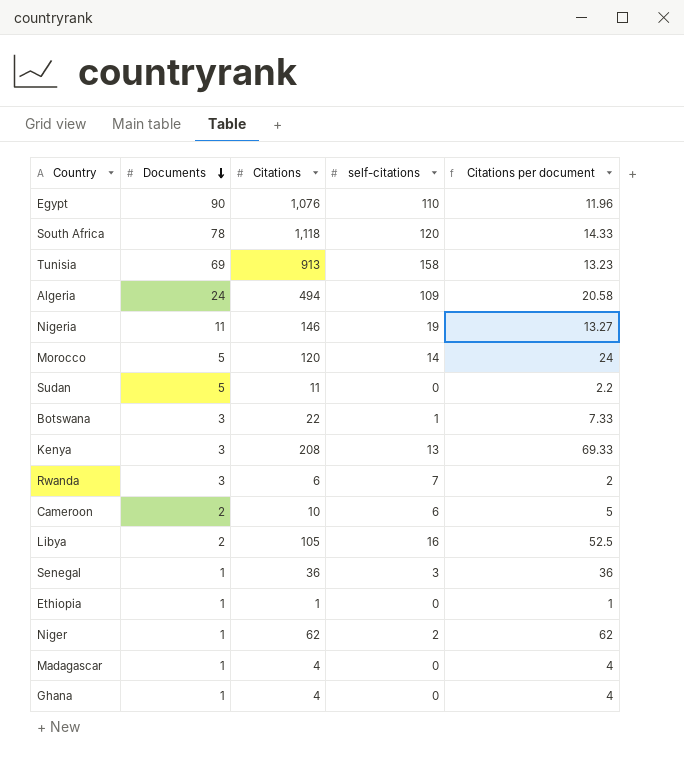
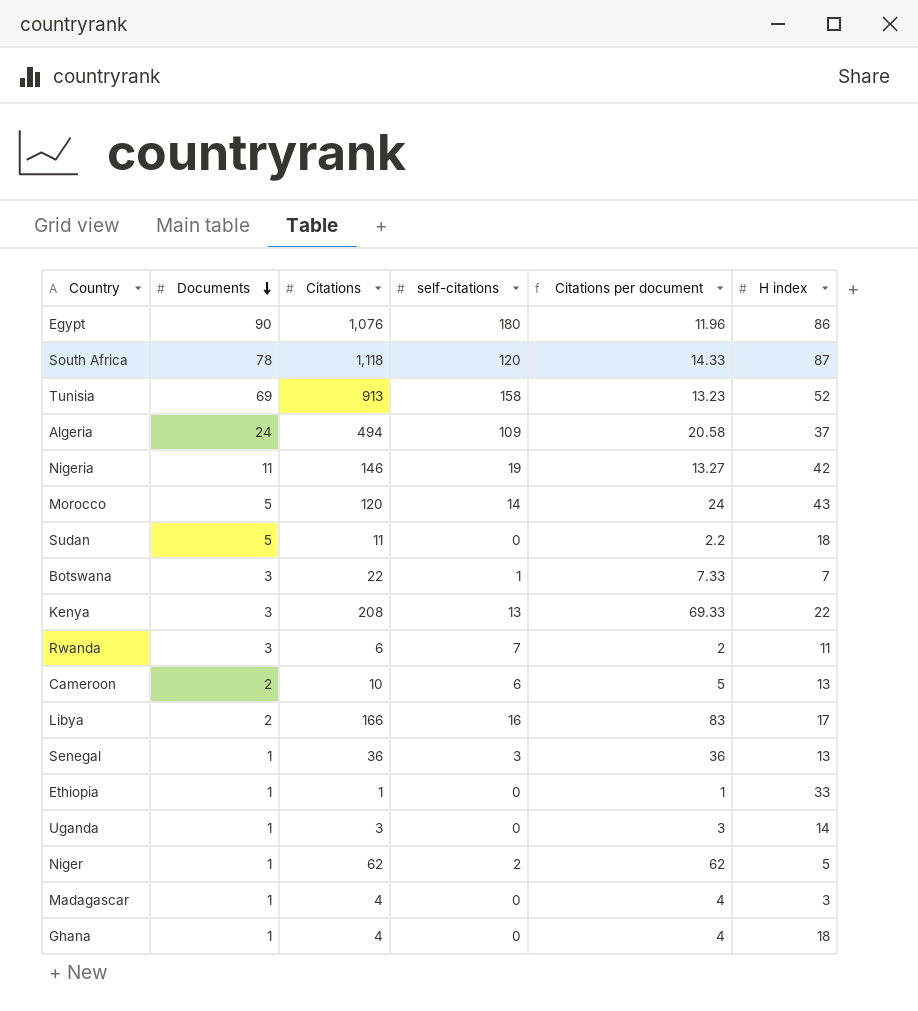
column H index | position: none -> 6
Egypt | self-citations: 110 -> 180
Libya | Citations: 105 -> 166
Libya | Citations per document: 52.5 -> 83
row Uganda: none -> 1 | 3 | 0 | 3 | 14

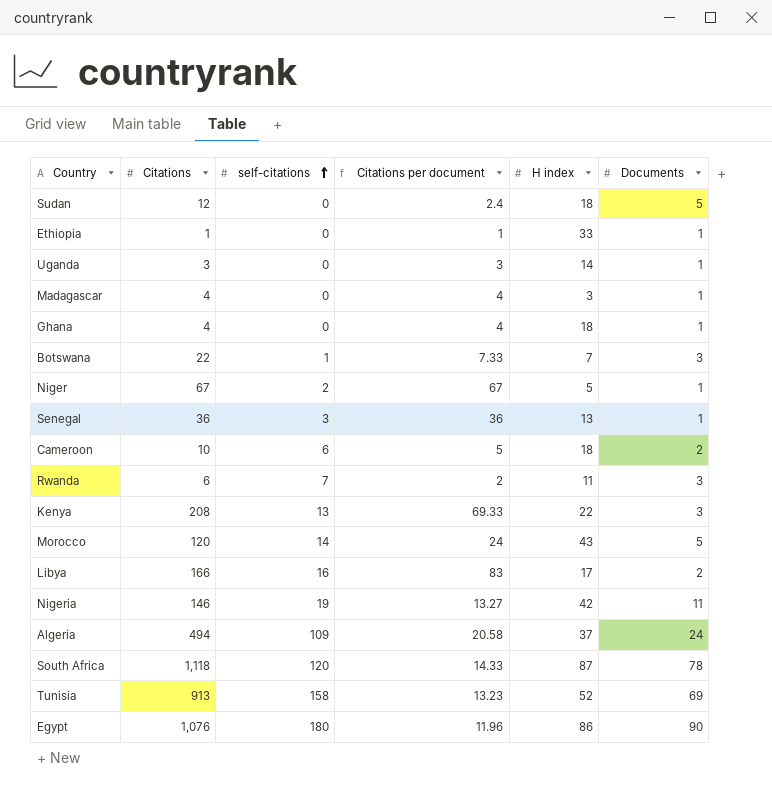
row order: Documents descending -> self-citations ascending
column Documents | position: 2 -> 6
Sudan | Citations: 11 -> 12
Sudan | Citations per document: 2.2 -> 2.4
Niger | Citations: 62 -> 67
Niger | Citations per document: 62 -> 67
Cameroon | H index: 13 -> 18

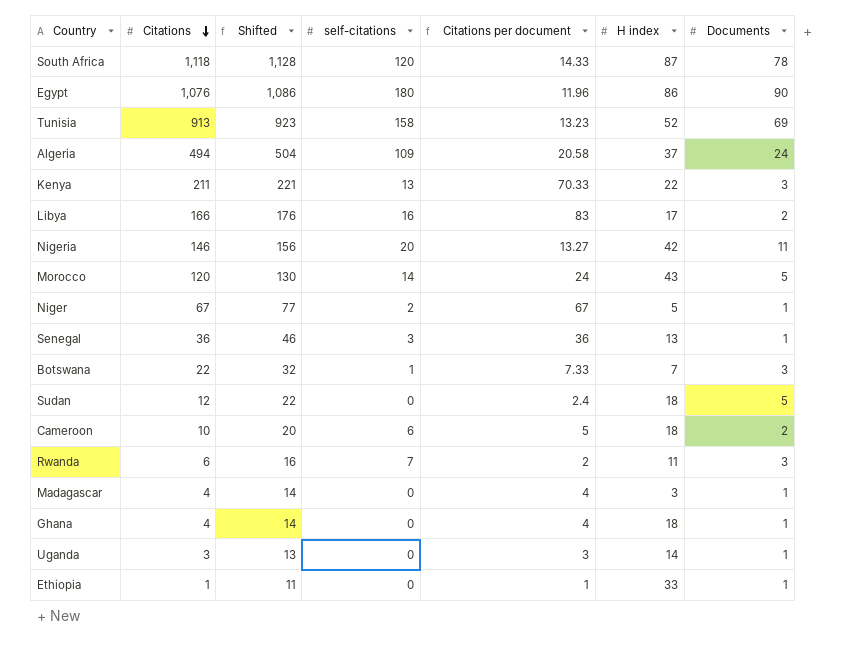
row order: self-citations ascending -> Citations descending
column Shifted | formula: none -> [Citations] + 10
Kenya | Citations: 208 -> 211
Kenya | Citations per document: 69.33 -> 70.33
Nigeria | self-citations: 19 -> 20

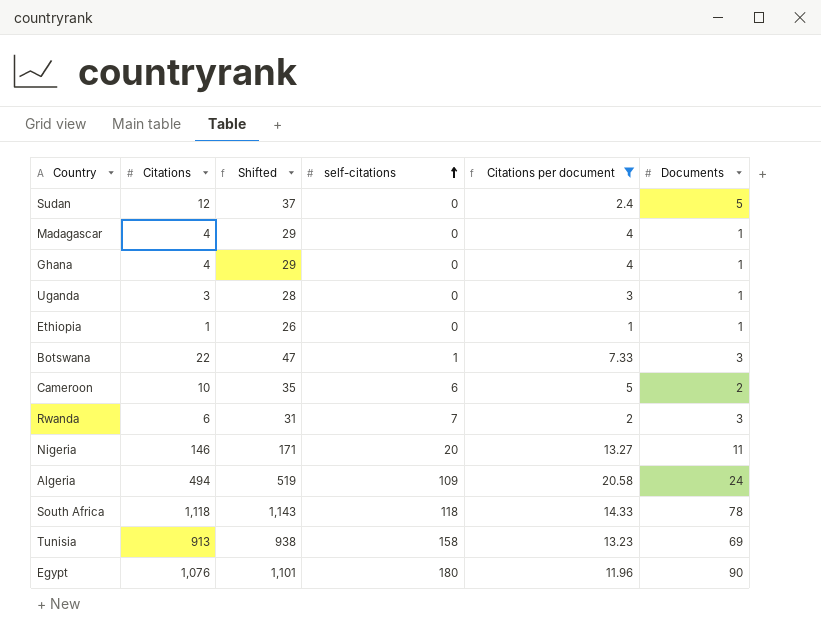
filter: none -> Citations per document <= 20.58
row order: Citations descending -> self-citations ascending
column H index | position: 6 -> none
column Shifted | formula: [Citations] + 10 -> [Citations] + 25
South Africa | self-citations: 120 -> 118

